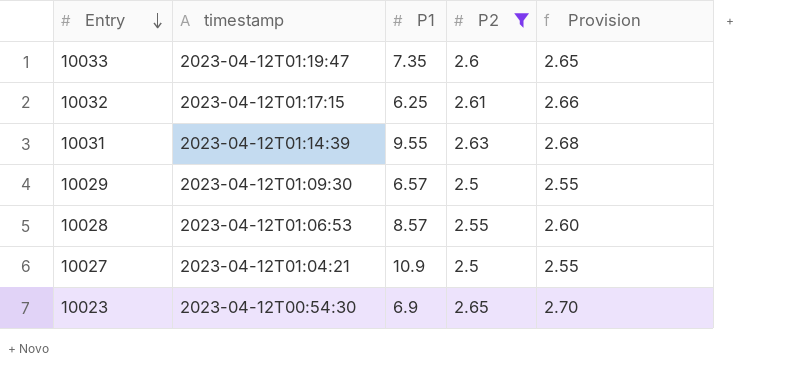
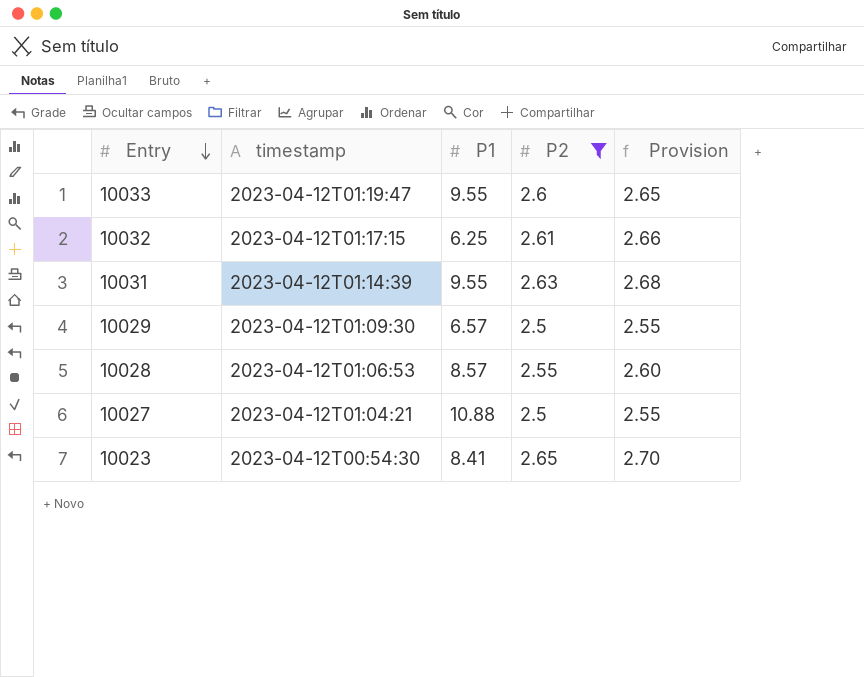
10033 | P1: 7.35 -> 9.55
10027 | P1: 10.9 -> 10.88
10023 | P1: 6.9 -> 8.41

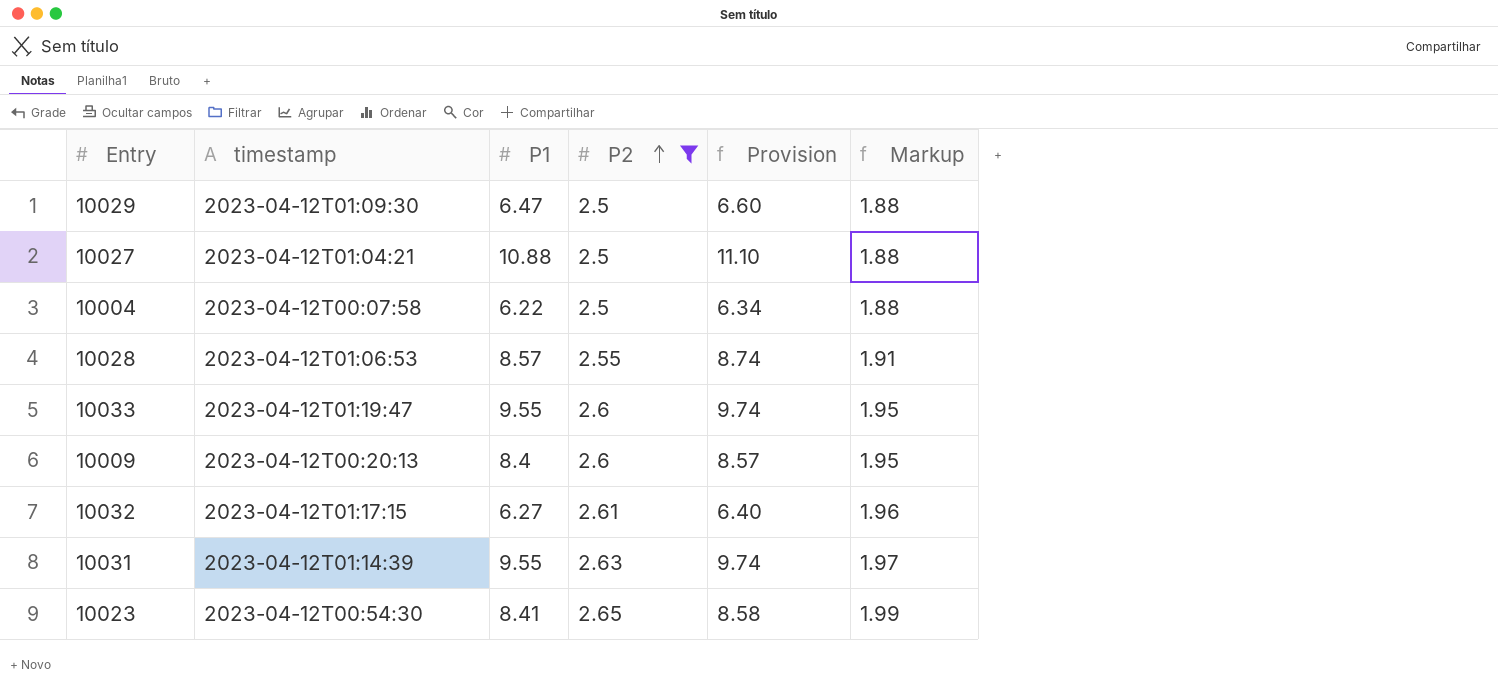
row order: Entry descending -> P2 ascending
column Provision | formula: [P2] * 1.02 -> [P1] * 1.02
column Markup | formula: none -> [P2] * 0.75
10029 | P1: 6.57 -> 6.47
row 10004: none -> 2023-04-12T00:07:58 | 6.22 | 2.5 | 6.34 | 1.88
row 10009: none -> 2023-04-12T00:20:13 | 8.4 | 2.6 | 8.57 | 1.95
10032 | P1: 6.25 -> 6.27

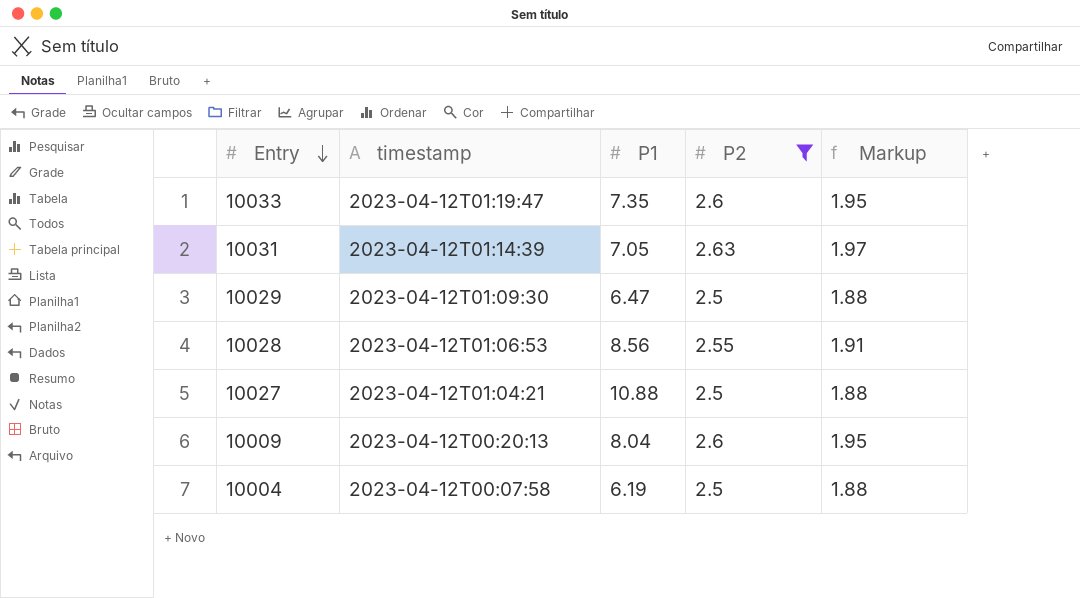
row order: P2 ascending -> Entry descending
column Provision | formula: [P1] * 1.02 -> none
row 10032: 2023-04-12T01:17:15 | 6.27 | 2.61 | 6.40 | 1.96 -> none
row 10023: 2023-04-12T00:54:30 | 8.41 | 2.65 | 8.58 | 1.99 -> none
10033 | P1: 9.55 -> 7.35
10031 | P1: 9.55 -> 7.05
10028 | P1: 8.57 -> 8.56
10009 | P1: 8.4 -> 8.04
10004 | P1: 6.22 -> 6.19

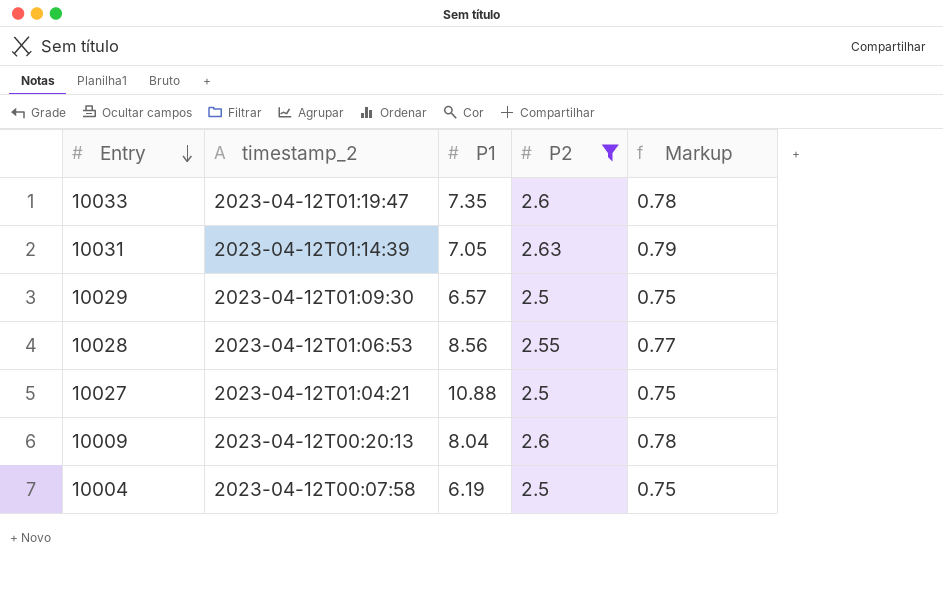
column name: timestamp -> timestamp_2
column Markup | formula: [P2] * 0.75 -> [P2] * 0.3
10029 | P1: 6.47 -> 6.57

